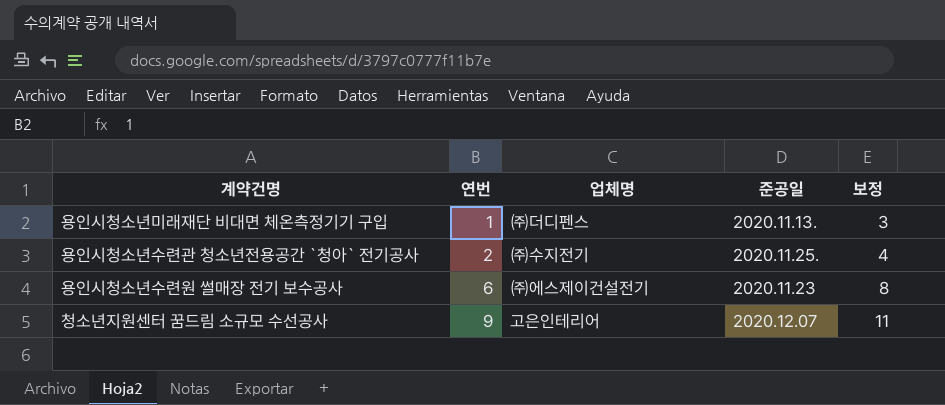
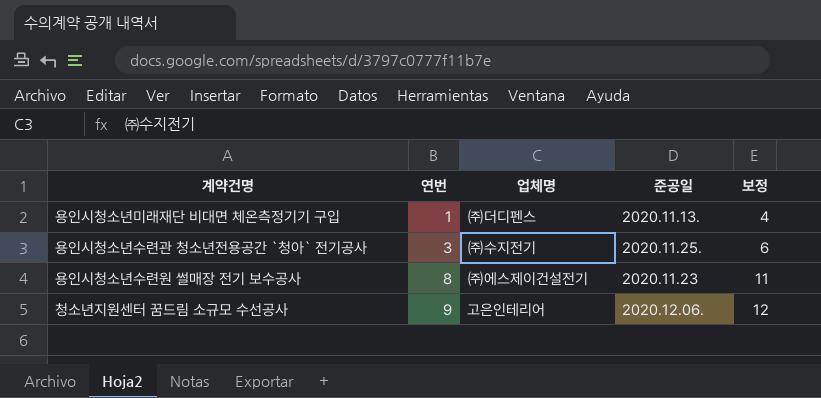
column 보정 | formula: [연번] + 2 -> [연번] + 3
용인시청소년수련관 청소년전용공간 `청아` 전기공사 | 연번: 2 -> 3
용인시청소년수련원 썰매장 전기 보수공사 | 연번: 6 -> 8
청소년지원센터 꿈드림 소규모 수선공사 | 준공일: 2020.12.07 -> 2020.12.06.

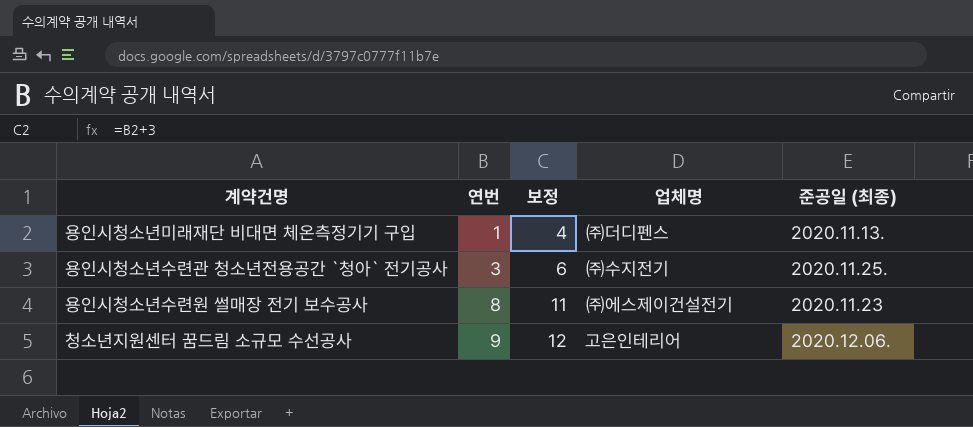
column 보정 | position: 5 -> 3
column name: 준공일 -> 준공일 (최종)

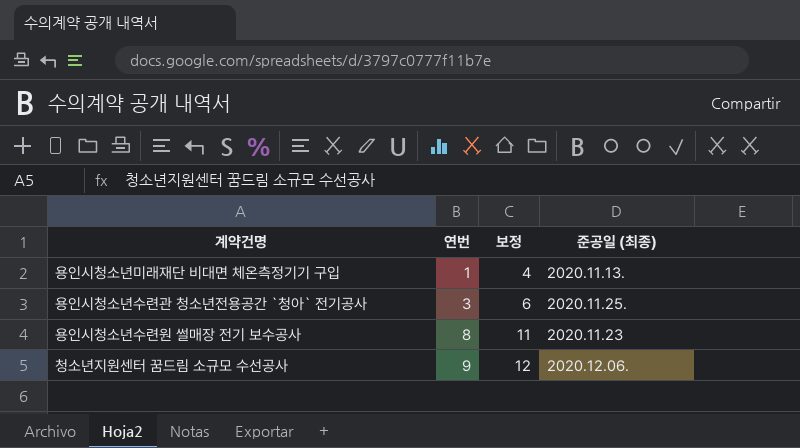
column 업체명 | position: 4 -> none

